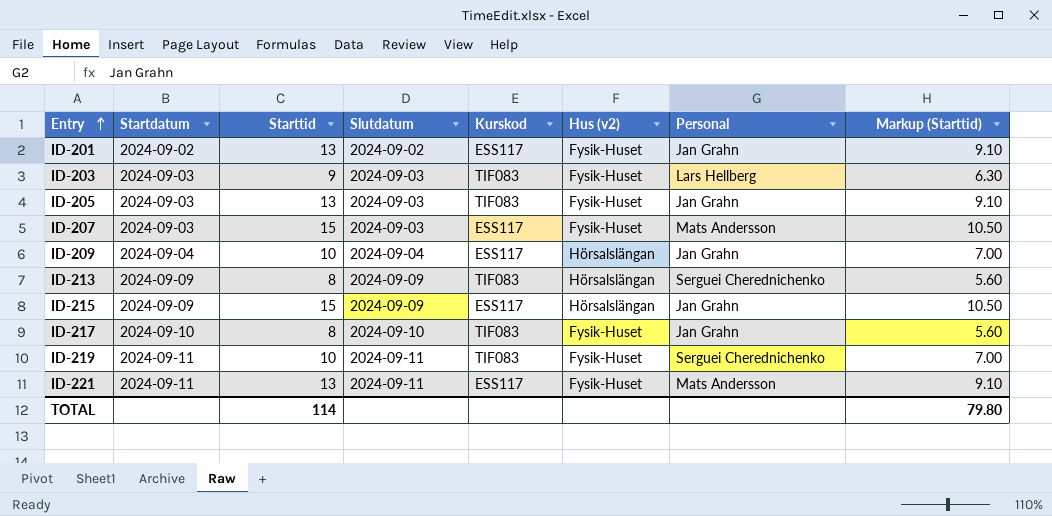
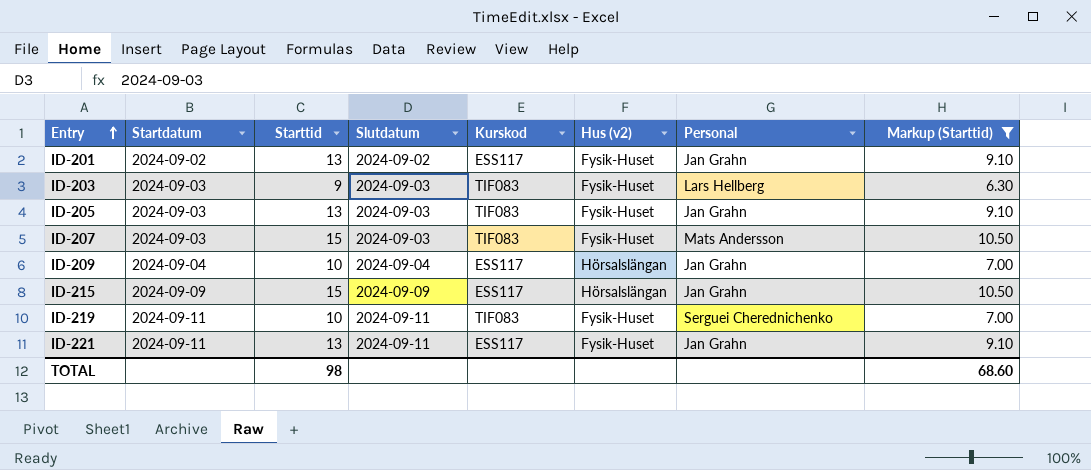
filter: none -> Markup (Starttid) != 5.60
ID-207 | Kurskod: ESS117 -> TIF083
ID-221 | Personal: Mats Andersson -> Jan Grahn
TOTAL | Starttid: 114 -> 98
TOTAL | Markup (Starttid): 79.80 -> 68.60

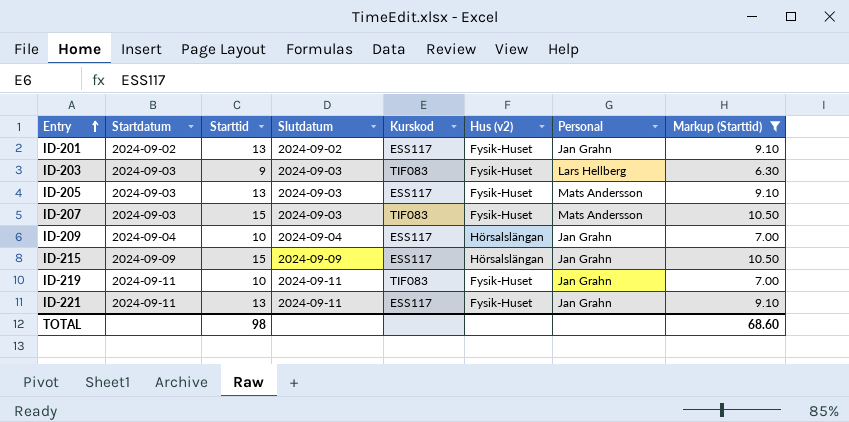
ID-205 | Kurskod: TIF083 -> ESS117
ID-205 | Personal: Jan Grahn -> Mats Andersson
ID-219 | Personal: Serguei Cherednichenko -> Jan Grahn

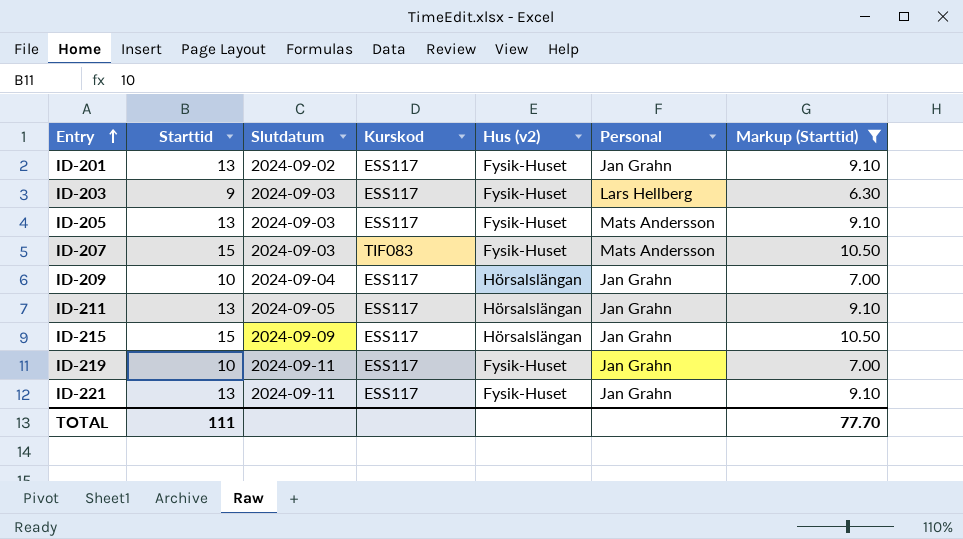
column Startdatum | position: 2 -> none
ID-203 | Kurskod: TIF083 -> ESS117
row ID-211: none -> 13 | 2024-09-05 | ESS117 | Hörsalslängan | Jan Grahn | 9.10
ID-219 | Kurskod: TIF083 -> ESS117
TOTAL | Starttid: 98 -> 111
TOTAL | Markup (Starttid): 68.60 -> 77.70

